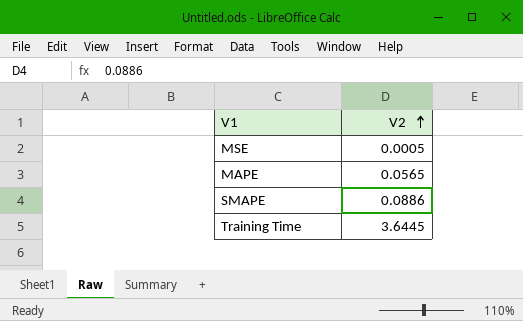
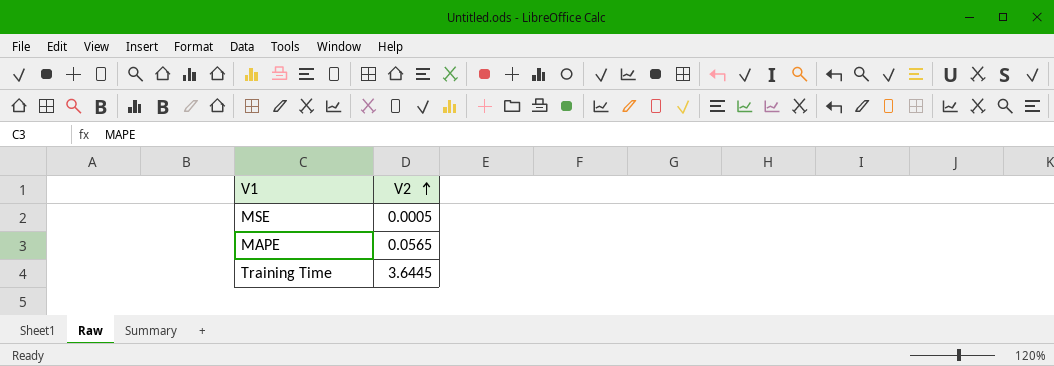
row SMAPE: 0.0886 -> none

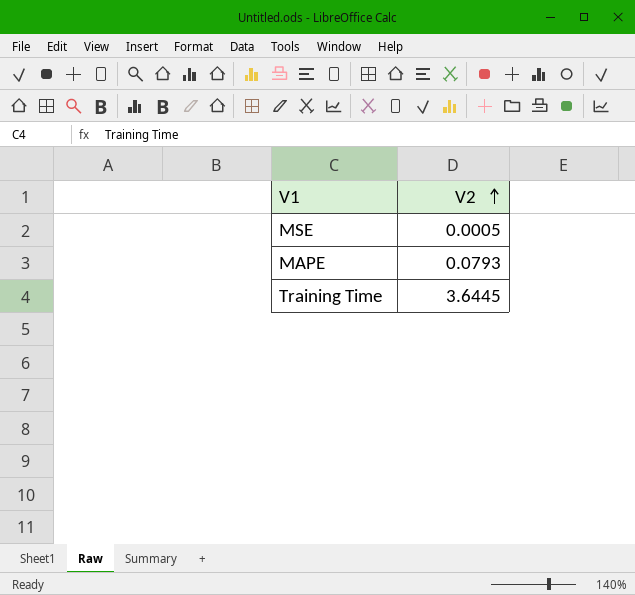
MAPE | V2: 0.0565 -> 0.0793

